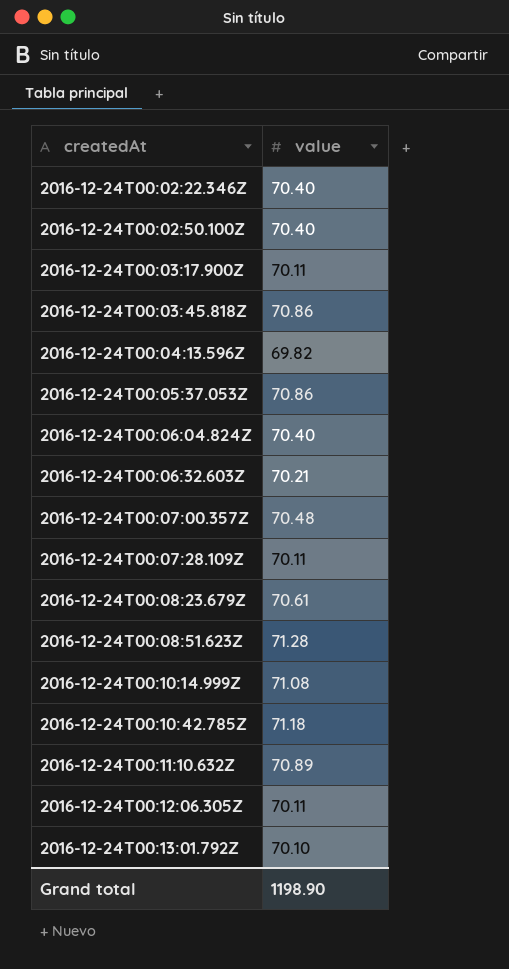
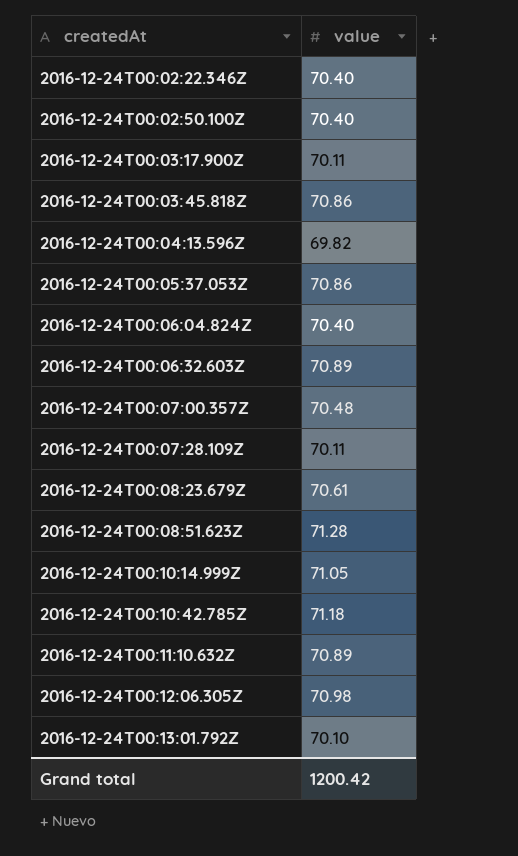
2016-12-24T00:06:32.603Z | value: 70.21 -> 70.89
2016-12-24T00:10:14.999Z | value: 71.08 -> 71.05
2016-12-24T00:12:06.305Z | value: 70.11 -> 70.98
Grand total | value: 1198.90 -> 1200.42

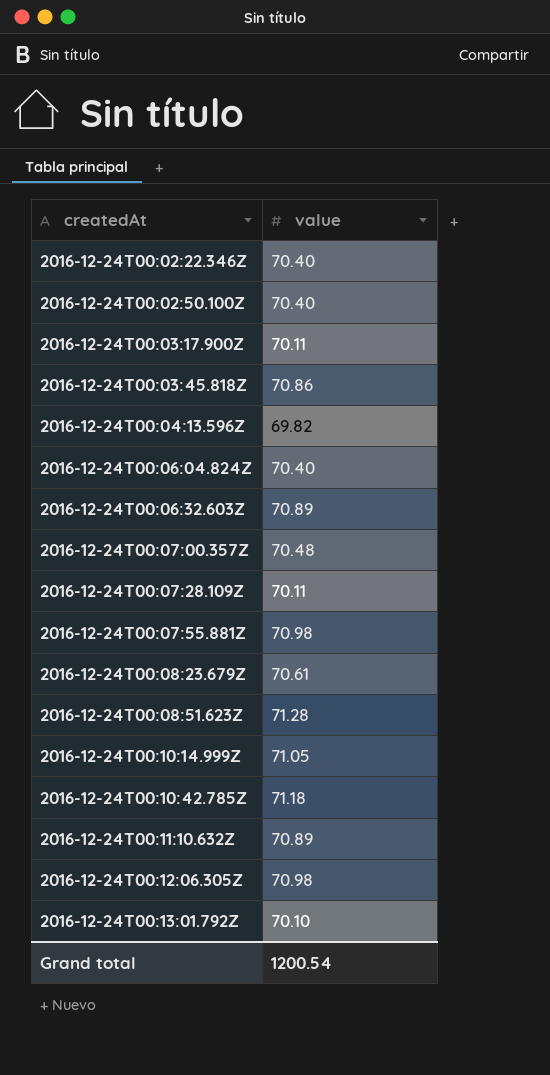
row 2016-12-24T00:05:37.053Z: 70.86 -> none
row 2016-12-24T00:07:55.881Z: none -> 70.98
Grand total | value: 1200.42 -> 1200.54

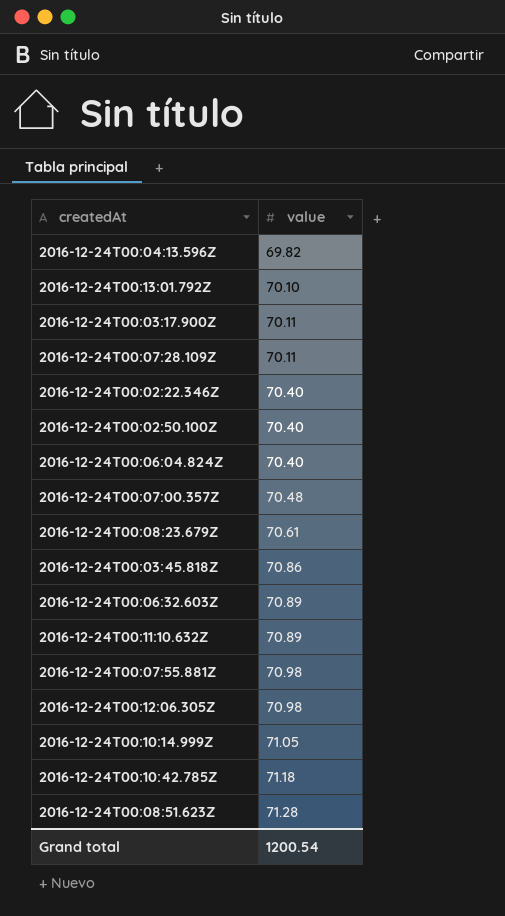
row order: createdAt ascending -> value ascending

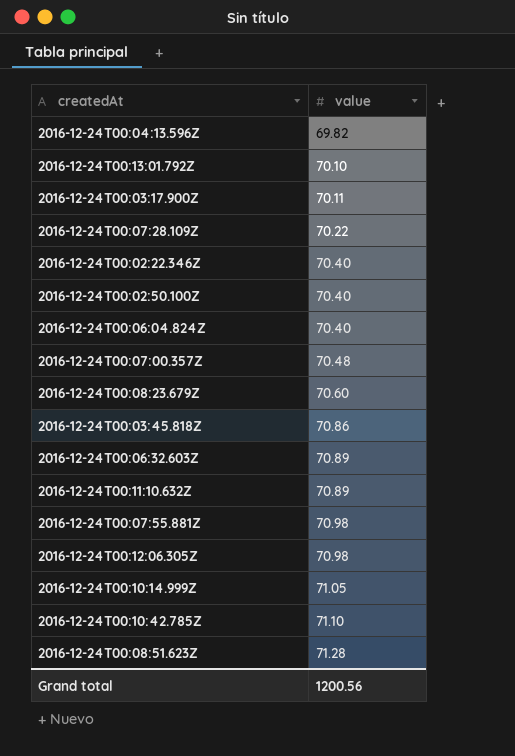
2016-12-24T00:07:28.109Z | value: 70.11 -> 70.22
2016-12-24T00:08:23.679Z | value: 70.61 -> 70.60
2016-12-24T00:10:42.785Z | value: 71.18 -> 71.10
Grand total | value: 1200.54 -> 1200.56

